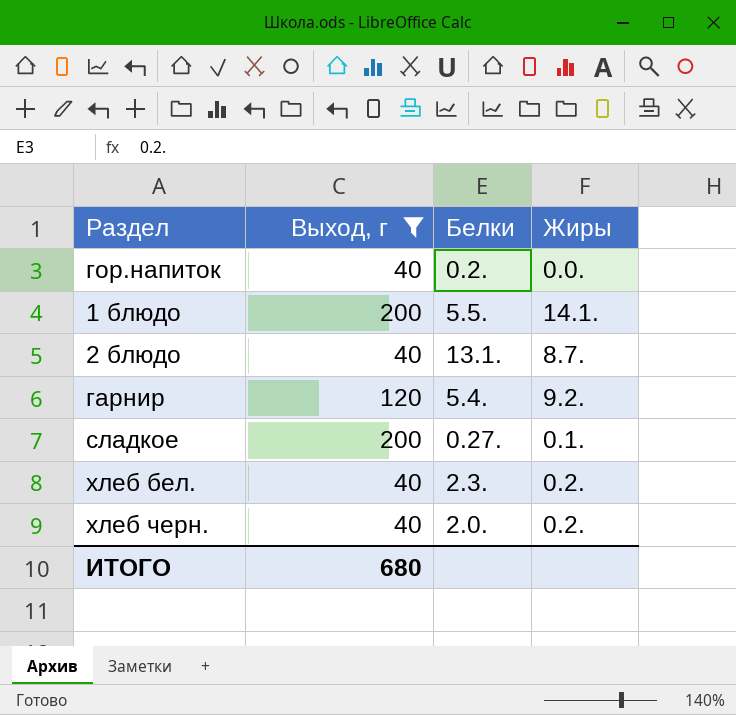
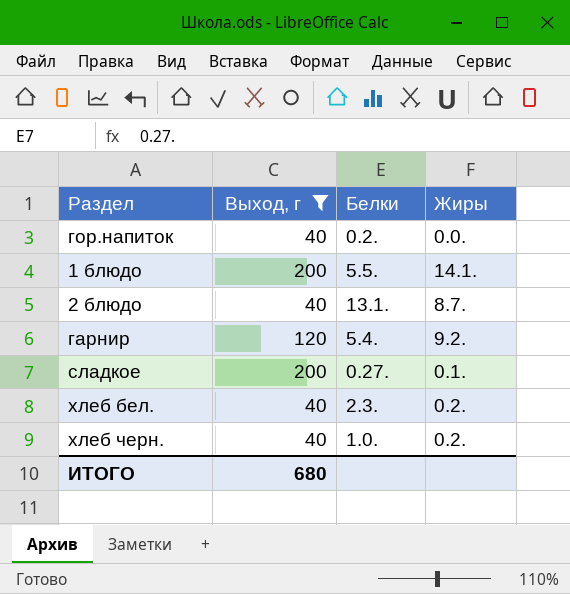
хлеб черн. | Белки: 2.0. -> 1.0.

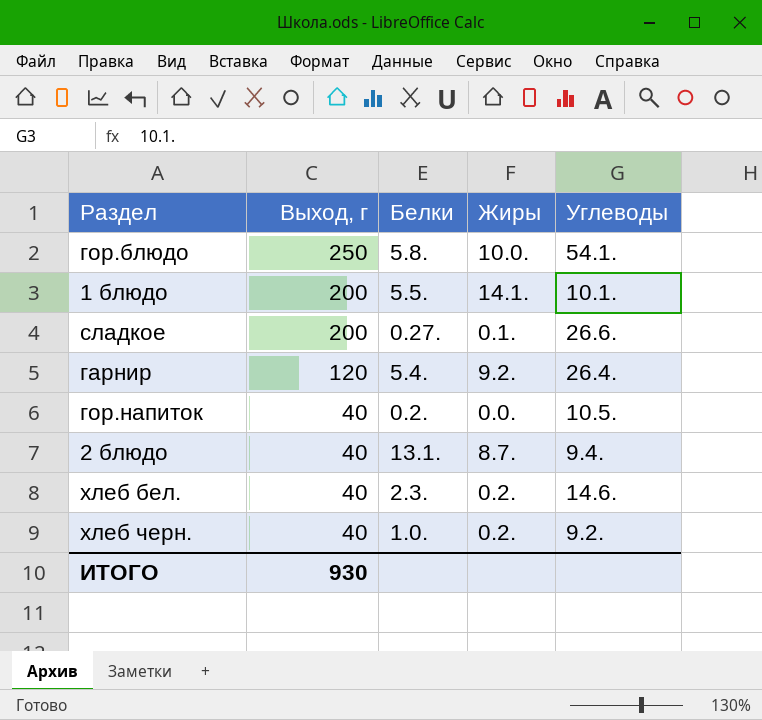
filter: Выход, г != 250 -> none
row order: none -> Выход, г descending
column Углеводы | position: none -> 5
ИТОГО | Выход, г: 680 -> 930

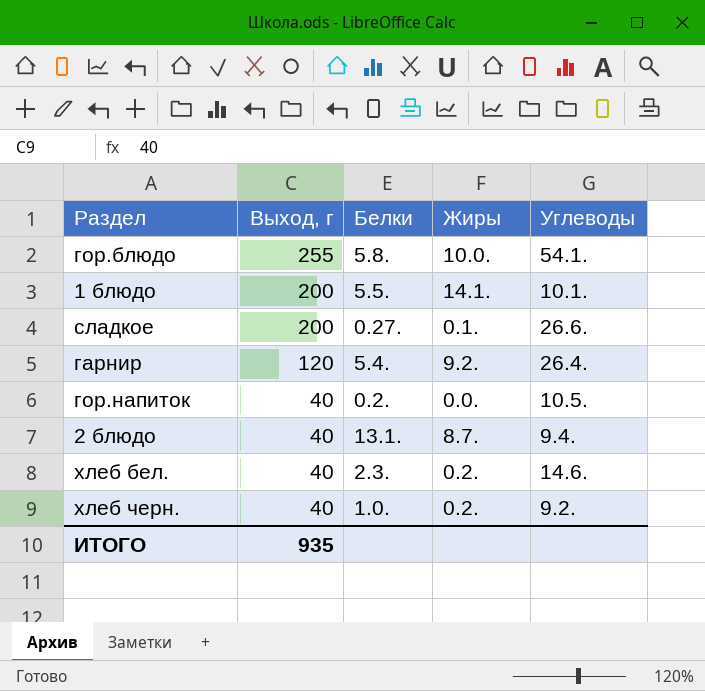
гор.блюдо | Выход, г: 250 -> 255
ИТОГО | Выход, г: 930 -> 935

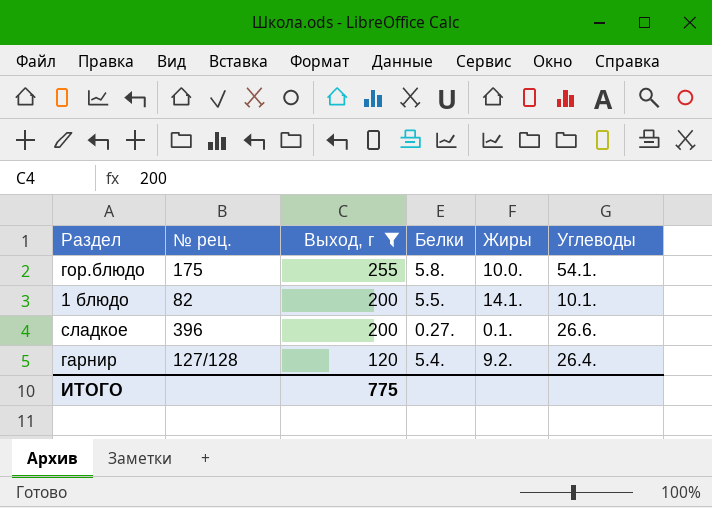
filter: none -> Выход, г != 40
column № рец. | position: none -> 2
ИТОГО | Выход, г: 935 -> 775

